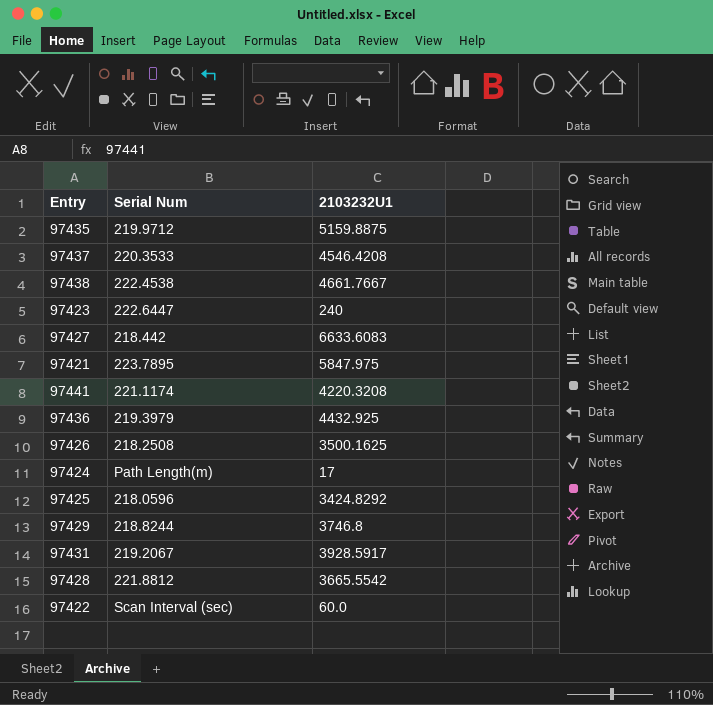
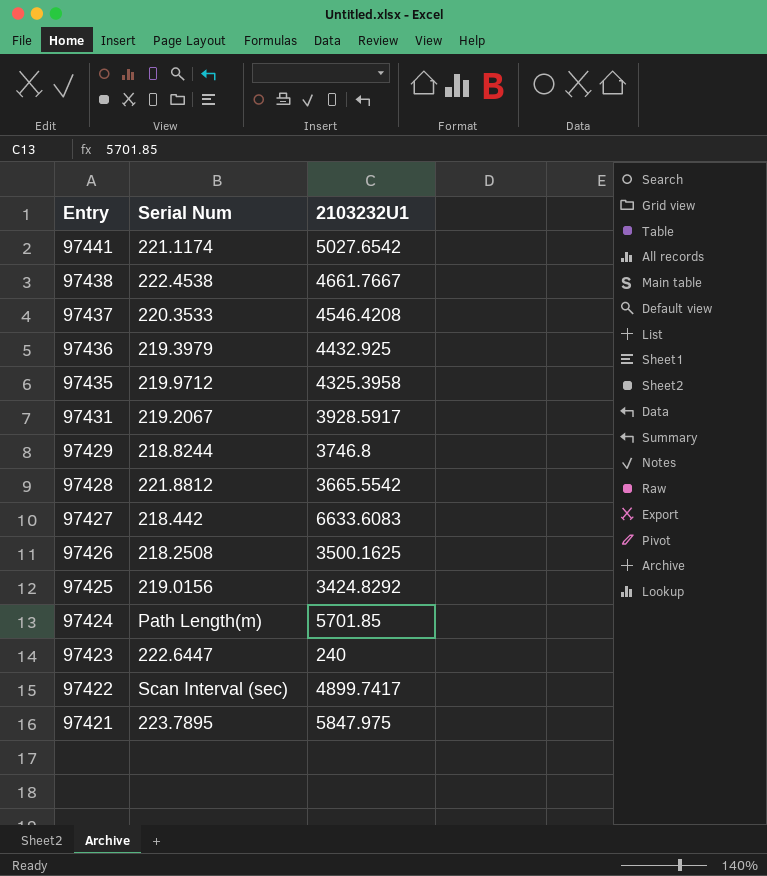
row order: none -> Entry descending
97441 | 2103232U1: 4220.3208 -> 5027.6542
97435 | 2103232U1: 5159.8875 -> 4325.3958
97425 | Serial Num: 218.0596 -> 219.0156
97424 | 2103232U1: 17 -> 5701.85
97422 | 2103232U1: 60.0 -> 4899.7417

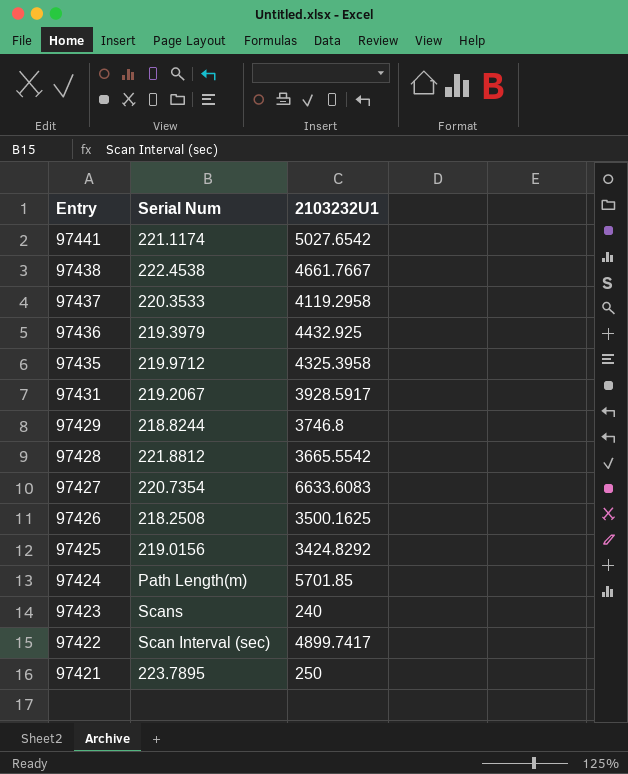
97437 | 2103232U1: 4546.4208 -> 4119.2958
97427 | Serial Num: 218.442 -> 220.7354
97423 | Serial Num: 222.6447 -> Scans
97421 | 2103232U1: 5847.975 -> 250

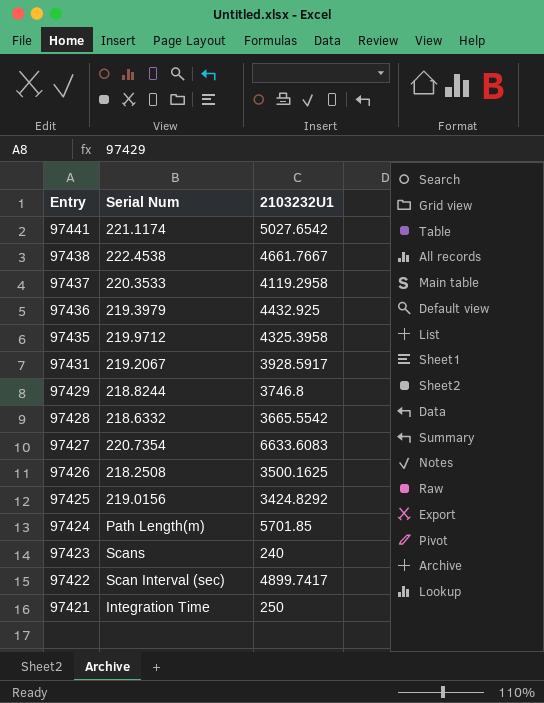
97428 | Serial Num: 221.8812 -> 218.6332
97421 | Serial Num: 223.7895 -> Integration Time

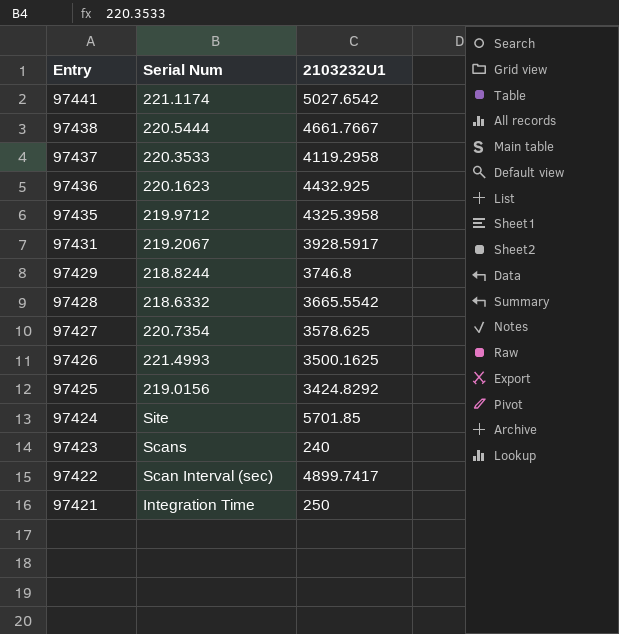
97438 | Serial Num: 222.4538 -> 220.5444
97436 | Serial Num: 219.3979 -> 220.1623
97427 | 2103232U1: 6633.6083 -> 3578.625
97426 | Serial Num: 218.2508 -> 221.4993
97424 | Serial Num: Path Length(m) -> Site

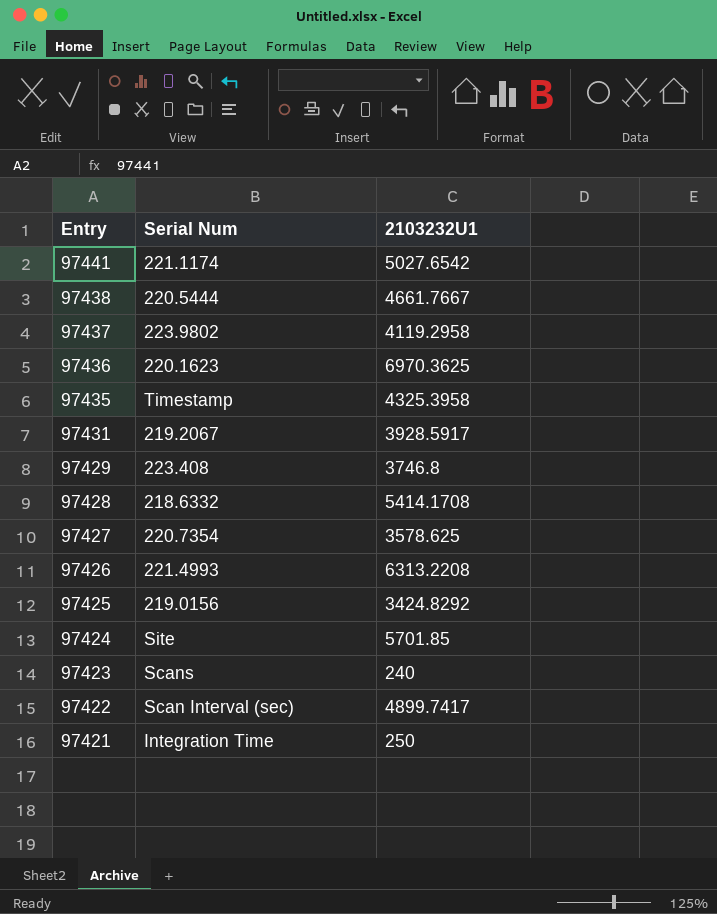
97437 | Serial Num: 220.3533 -> 223.9802
97436 | 2103232U1: 4432.925 -> 6970.3625
97435 | Serial Num: 219.9712 -> Timestamp
97429 | Serial Num: 218.8244 -> 223.408
97428 | 2103232U1: 3665.5542 -> 5414.1708
97426 | 2103232U1: 3500.1625 -> 6313.2208

